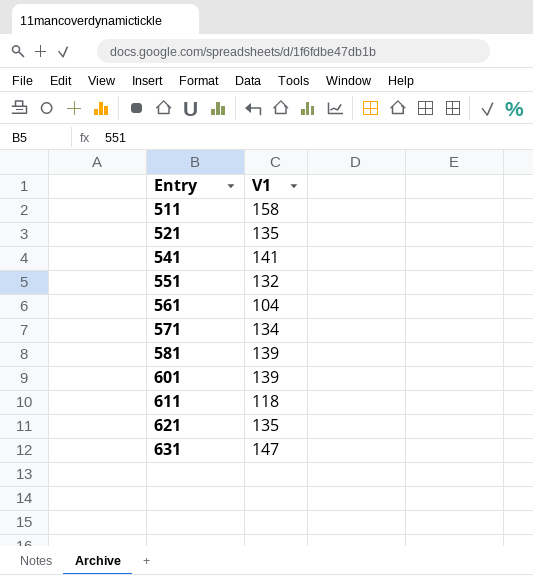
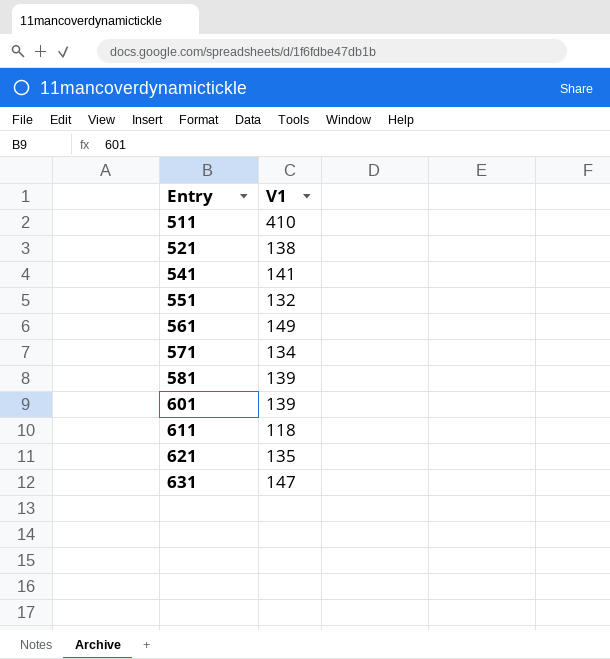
511 | V1: 158 -> 410
521 | V1: 135 -> 138
561 | V1: 104 -> 149

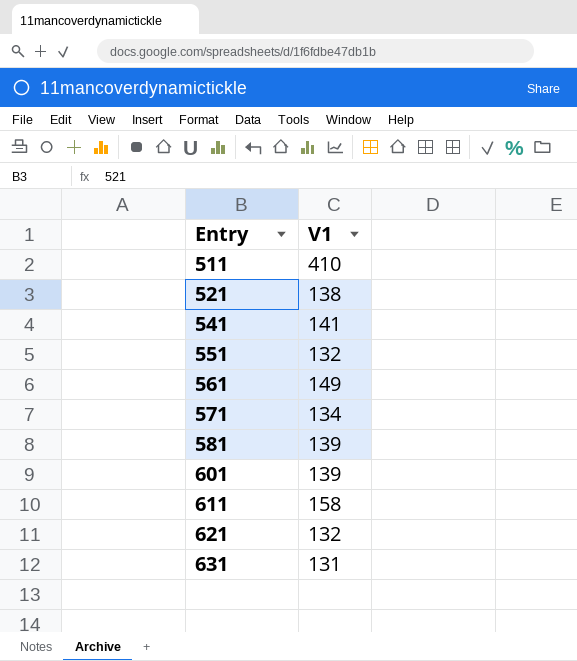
611 | V1: 118 -> 158
621 | V1: 135 -> 132
631 | V1: 147 -> 131

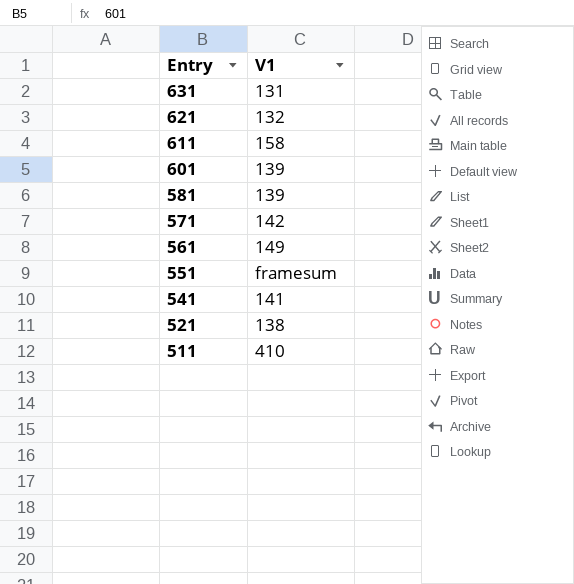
row order: Entry ascending -> Entry descending
571 | V1: 134 -> 142
551 | V1: 132 -> framesum

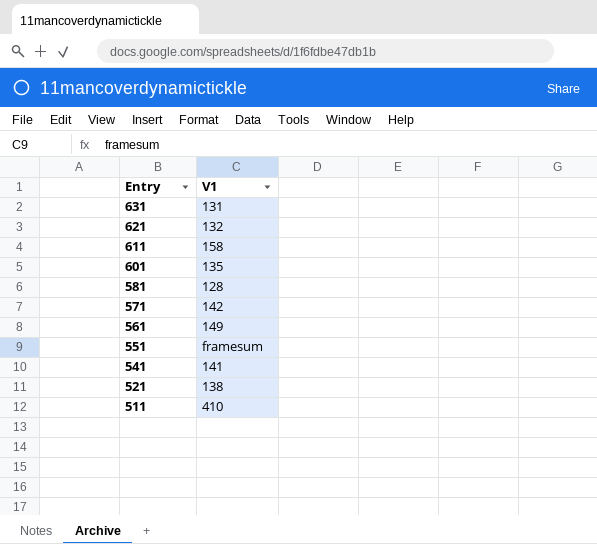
601 | V1: 139 -> 135
581 | V1: 139 -> 128

